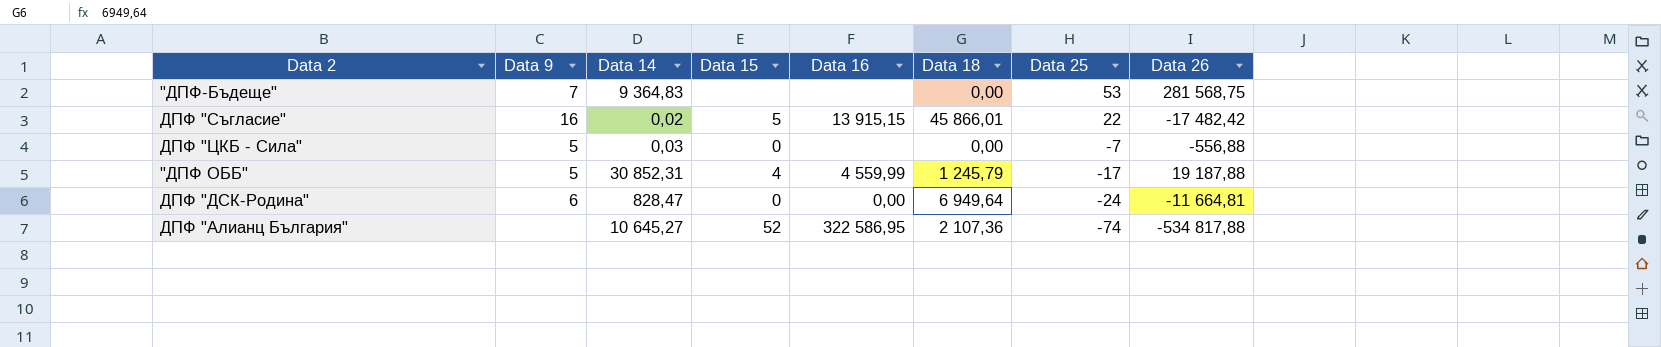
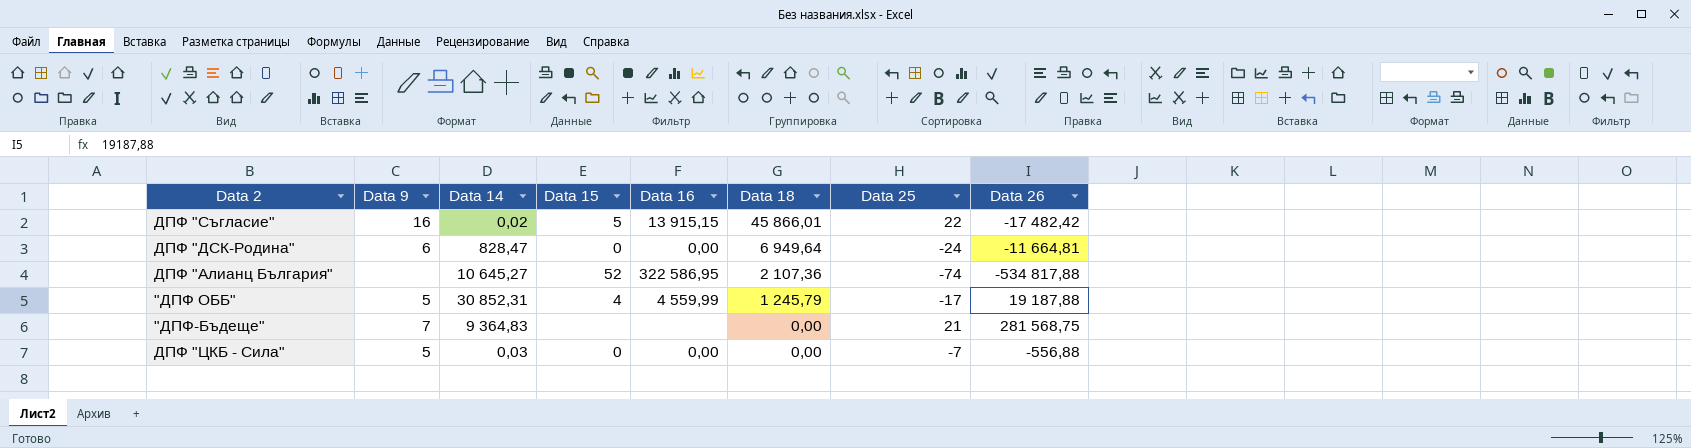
row order: Data 25 descending -> Data 18 descending
"ДПФ-Бъдеще" | Data 25: 53 -> 21
ДПФ "ЦКБ - Сила" | Data 16: none -> 0,00

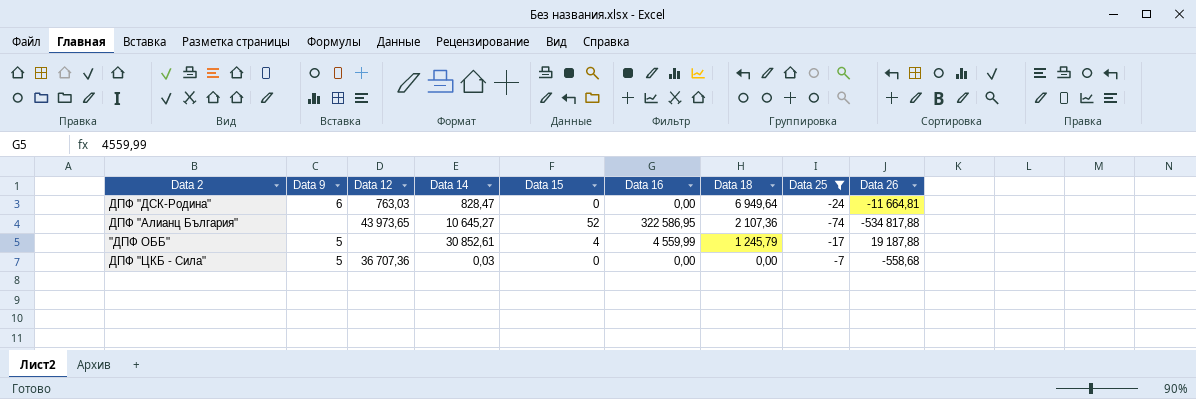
filter: none -> Data 25 <= -7
column Data 12 | position: none -> 3
"ДПФ ОББ" | Data 14: 30 852,31 -> 30 852,61
ДПФ "ЦКБ - Сила" | Data 26: -556,88 -> -558,68

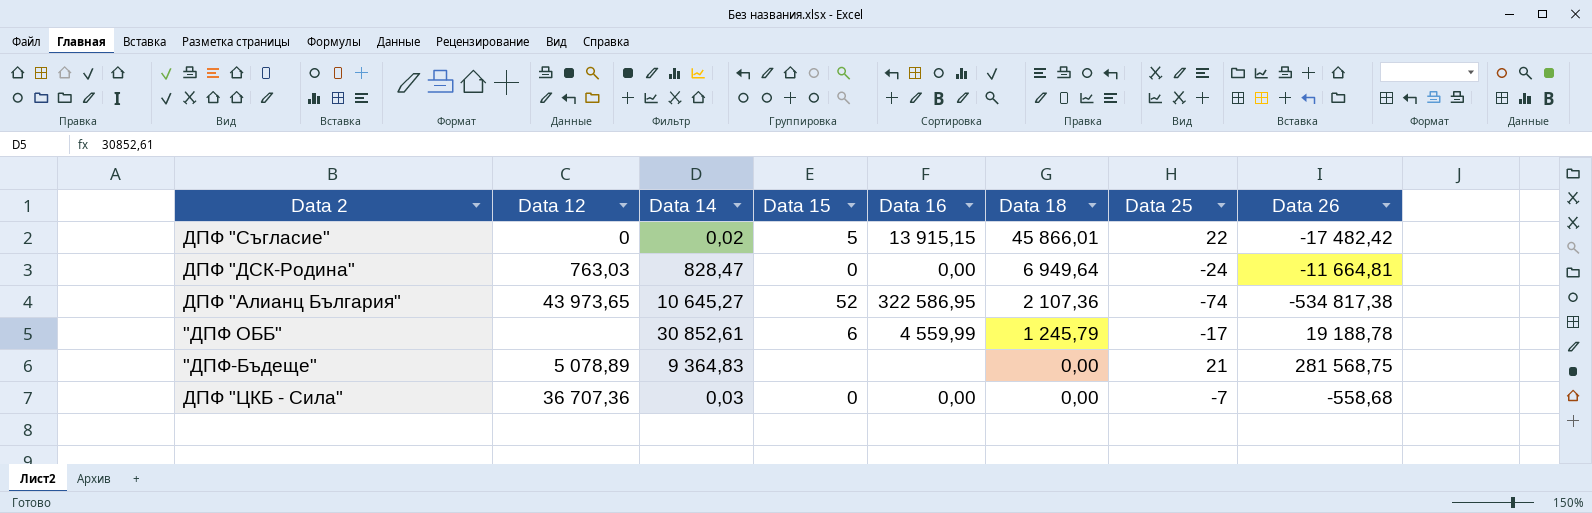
filter: Data 25 <= -7 -> none
column Data 9 | position: 2 -> none
ДПФ "Алианц България" | Data 26: -534 817,88 -> -534 817,38
"ДПФ ОББ" | Data 15: 4 -> 6
"ДПФ ОББ" | Data 26: 19 187,88 -> 19 188,78

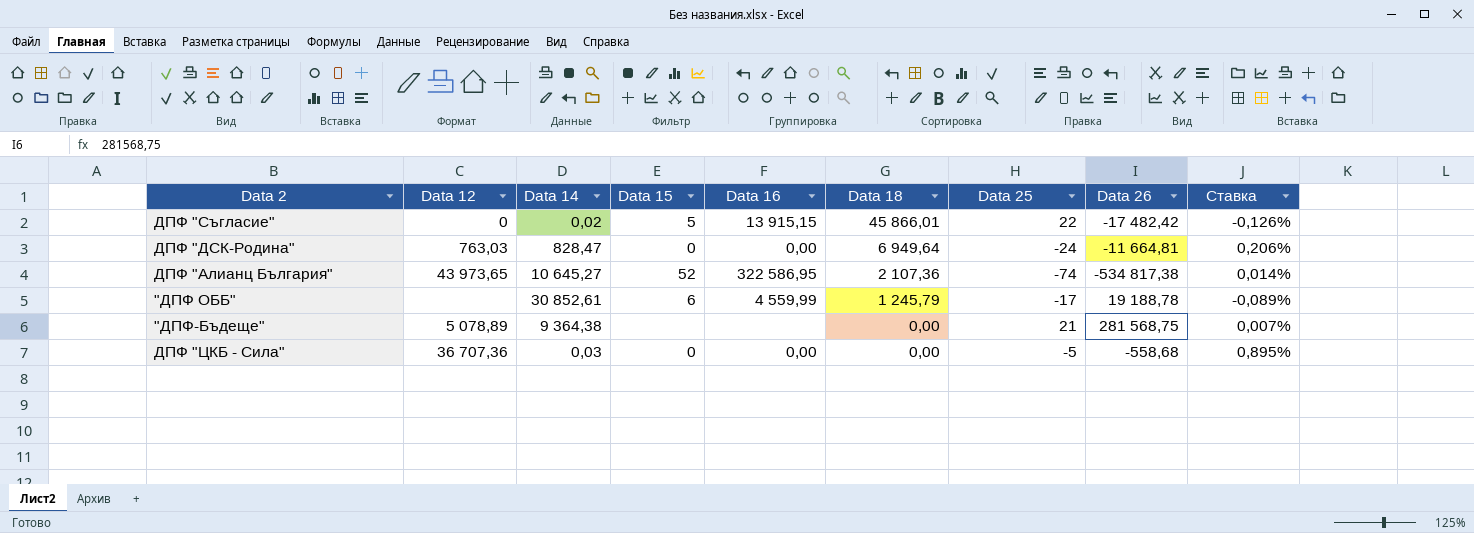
column Ставка | formula: none -> [Data 25] / [Data 26]
"ДПФ-Бъдеще" | Data 14: 9 364,83 -> 9 364,38
ДПФ "ЦКБ - Сила" | Data 25: -7 -> -5

